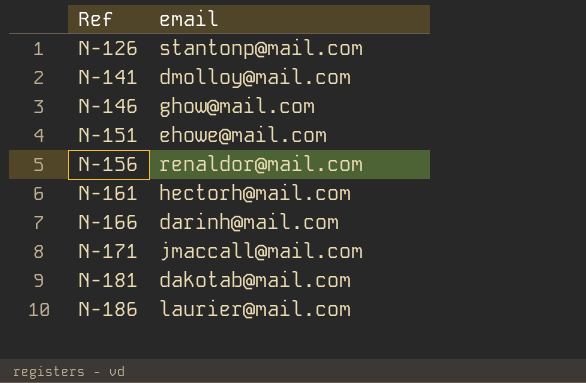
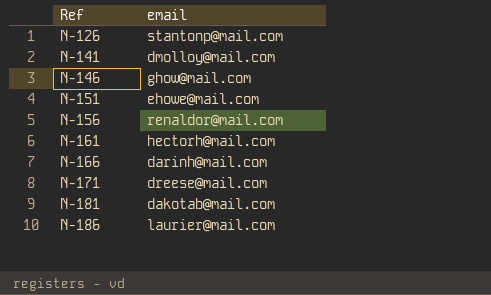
N-171 | email: jmaccall@mail.com -> dreese@mail.com

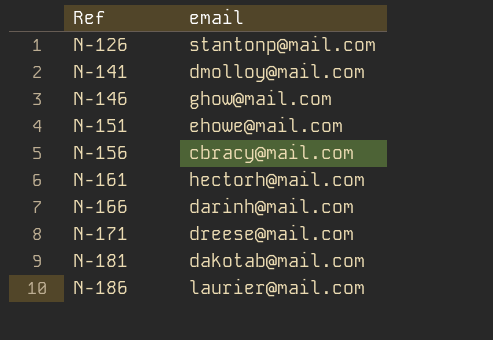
N-156 | email: renaldor@mail.com -> cbracy@mail.com

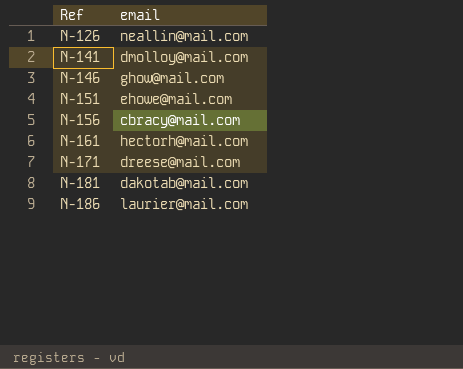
row N-166: darinh@mail.com -> none
N-126 | email: stantonp@mail.com -> neallin@mail.com

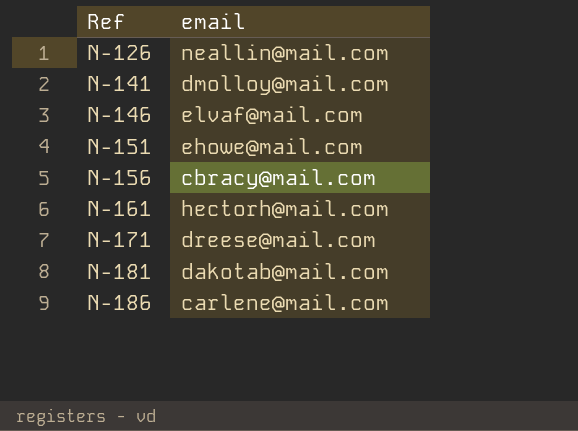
N-146 | email: ghow@mail.com -> elvaf@mail.com
N-186 | email: laurier@mail.com -> carlene@mail.com

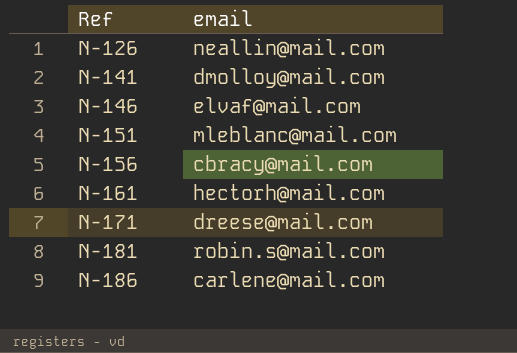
N-151 | email: ehowe@mail.com -> mleblanc@mail.com
N-181 | email: dakotab@mail.com -> robin.s@mail.com

